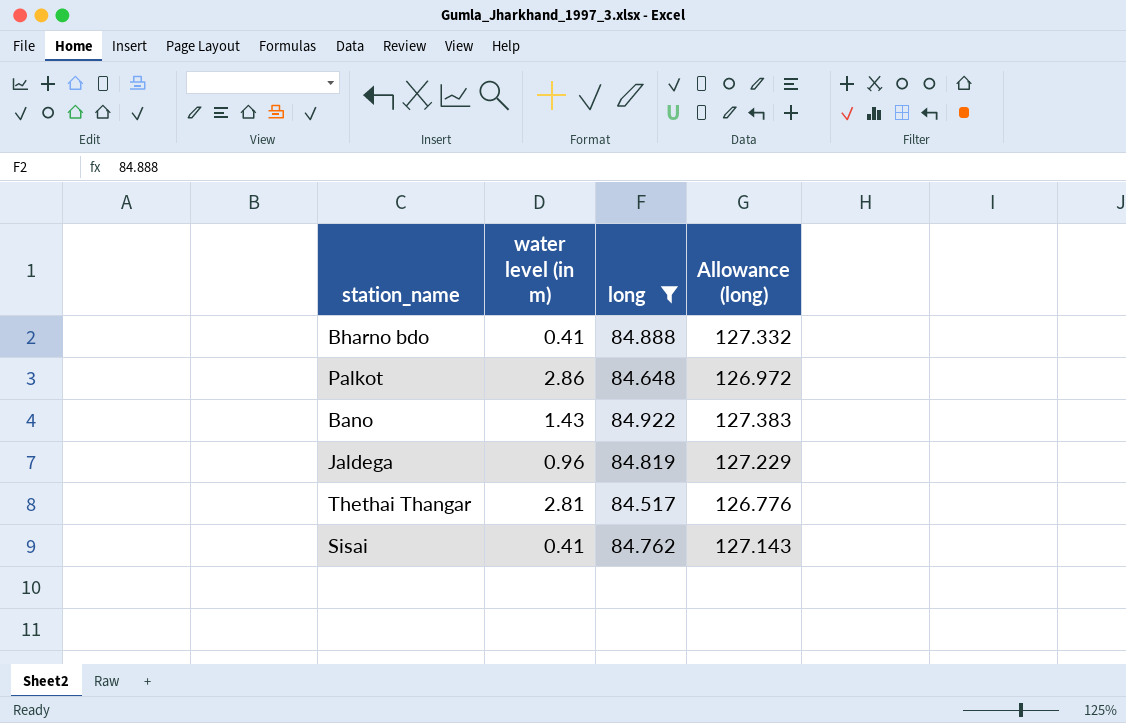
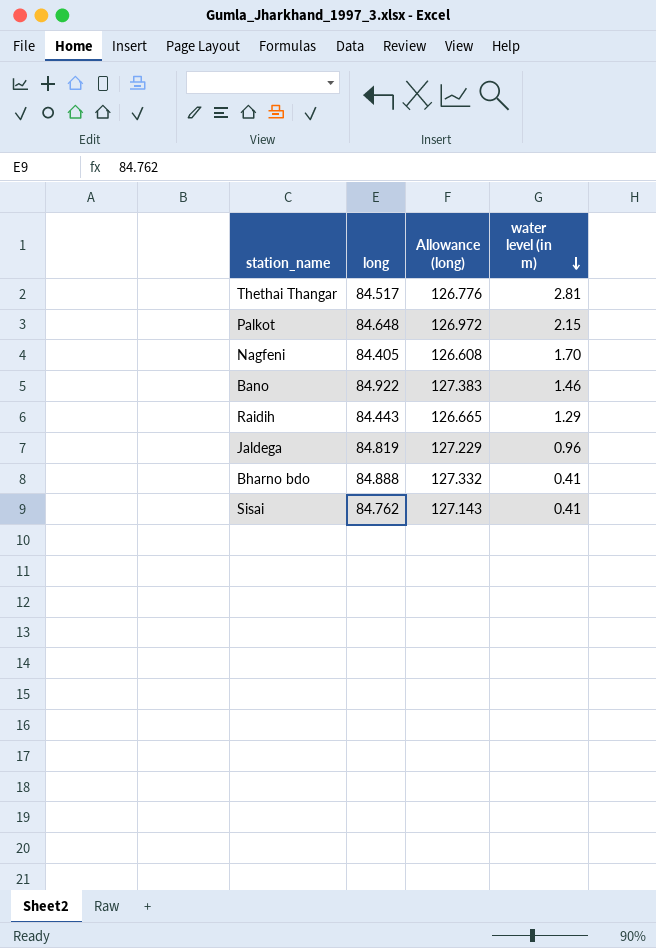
filter: long >= 84.517 -> none
row order: none -> water level (in m) descending
column water level (in m) | position: 2 -> 4
Palkot | water level (in m): 2.86 -> 2.15
Bano | water level (in m): 1.43 -> 1.46

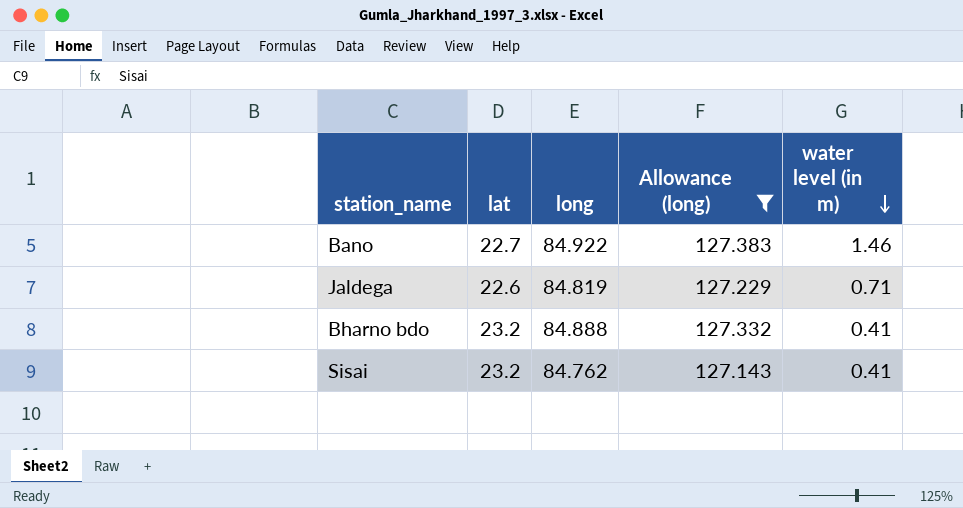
filter: none -> Allowance (long) >= 127.143
column lat | position: none -> 2
Jaldega | water level (in m): 0.96 -> 0.71

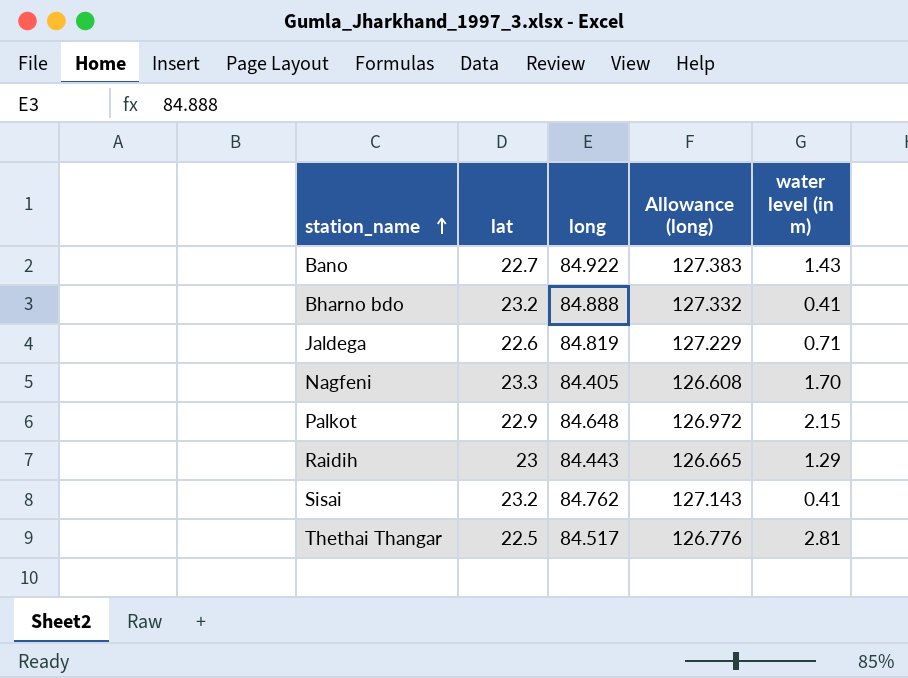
filter: Allowance (long) >= 127.143 -> none
row order: water level (in m) descending -> station_name ascending
Bano | water level (in m): 1.46 -> 1.43

